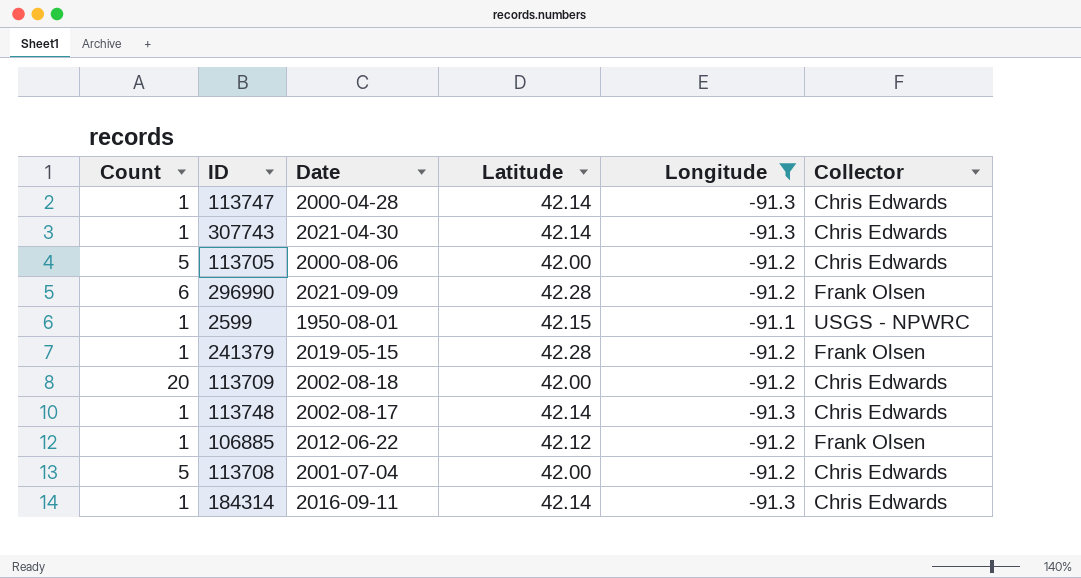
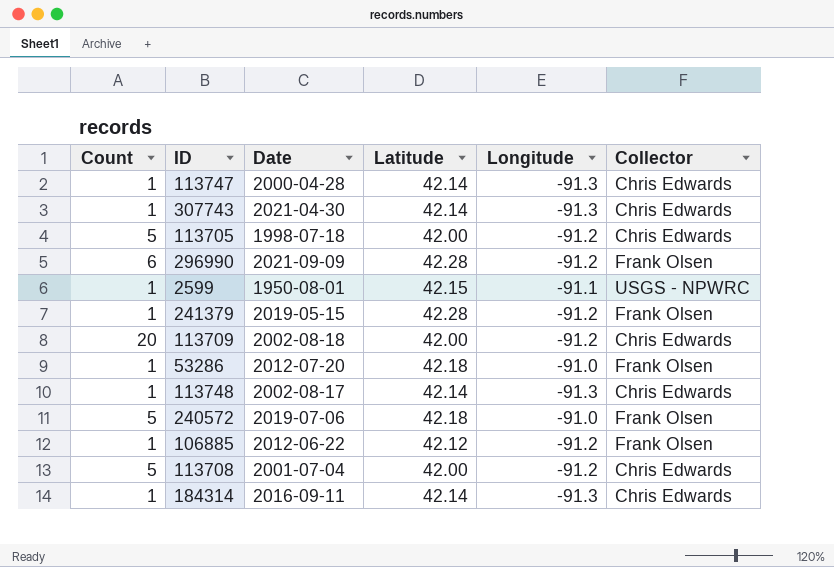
filter: Longitude != -91.0 -> none
113705 | Date: 2000-08-06 -> 1998-07-18

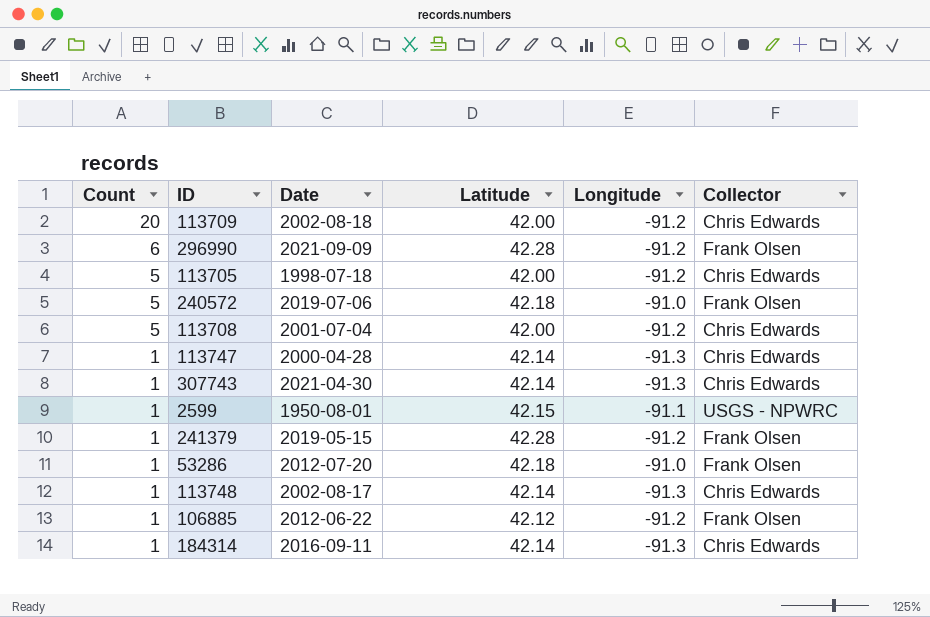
row order: none -> Count descending

